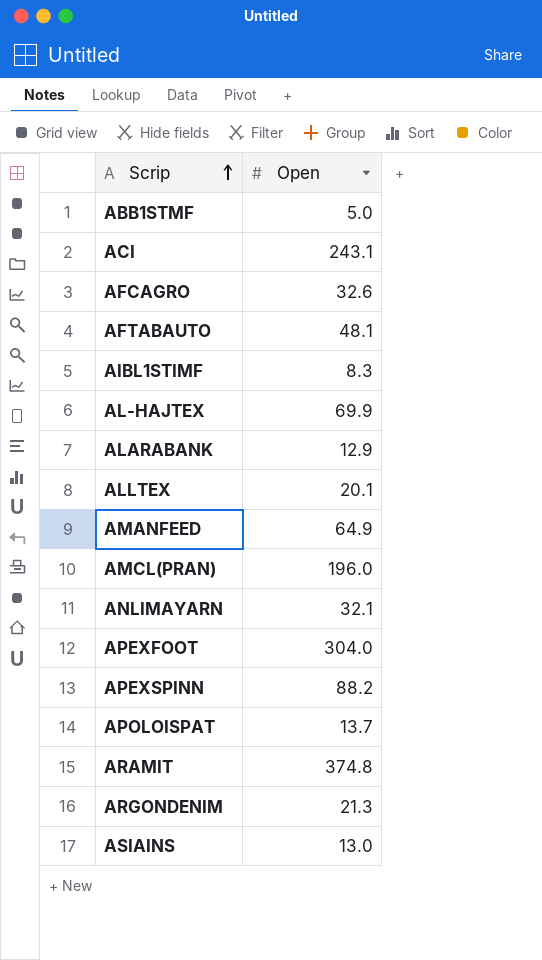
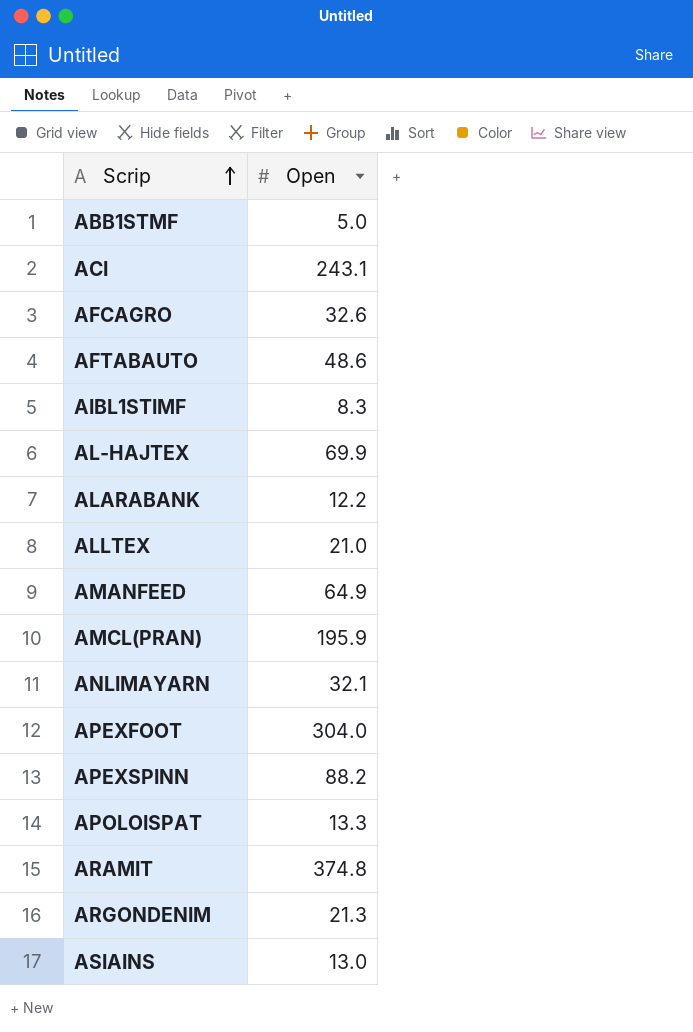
AFTABAUTO | Open: 48.1 -> 48.6
ALARABANK | Open: 12.9 -> 12.2
ALLTEX | Open: 20.1 -> 21.0
AMCL(PRAN) | Open: 196.0 -> 195.9
APOLOISPAT | Open: 13.7 -> 13.3

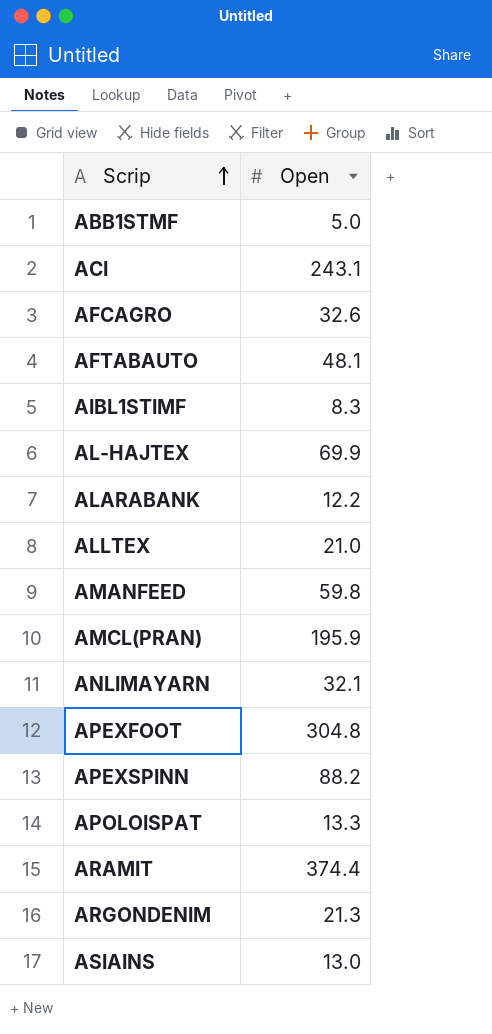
AFTABAUTO | Open: 48.6 -> 48.1
AMANFEED | Open: 64.9 -> 59.8
APEXFOOT | Open: 304.0 -> 304.8
ARAMIT | Open: 374.8 -> 374.4

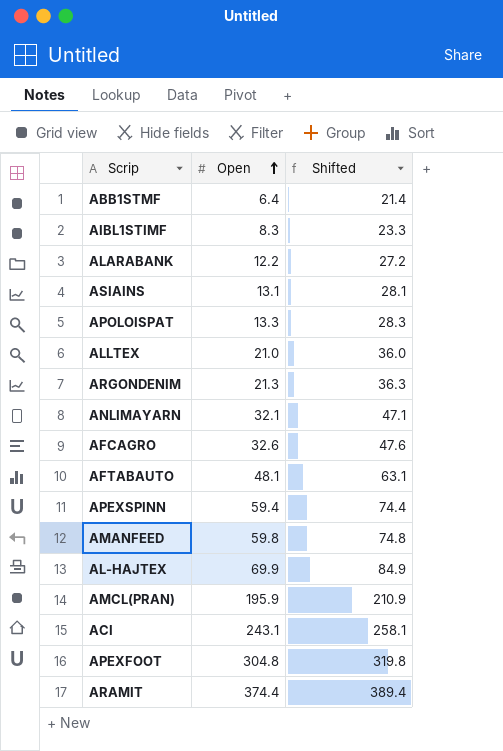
row order: Scrip ascending -> Open ascending
column Shifted | formula: none -> [Open] + 15
ABB1STMF | Open: 5.0 -> 6.4
ASIAINS | Open: 13.0 -> 13.1
APEXSPINN | Open: 88.2 -> 59.4

